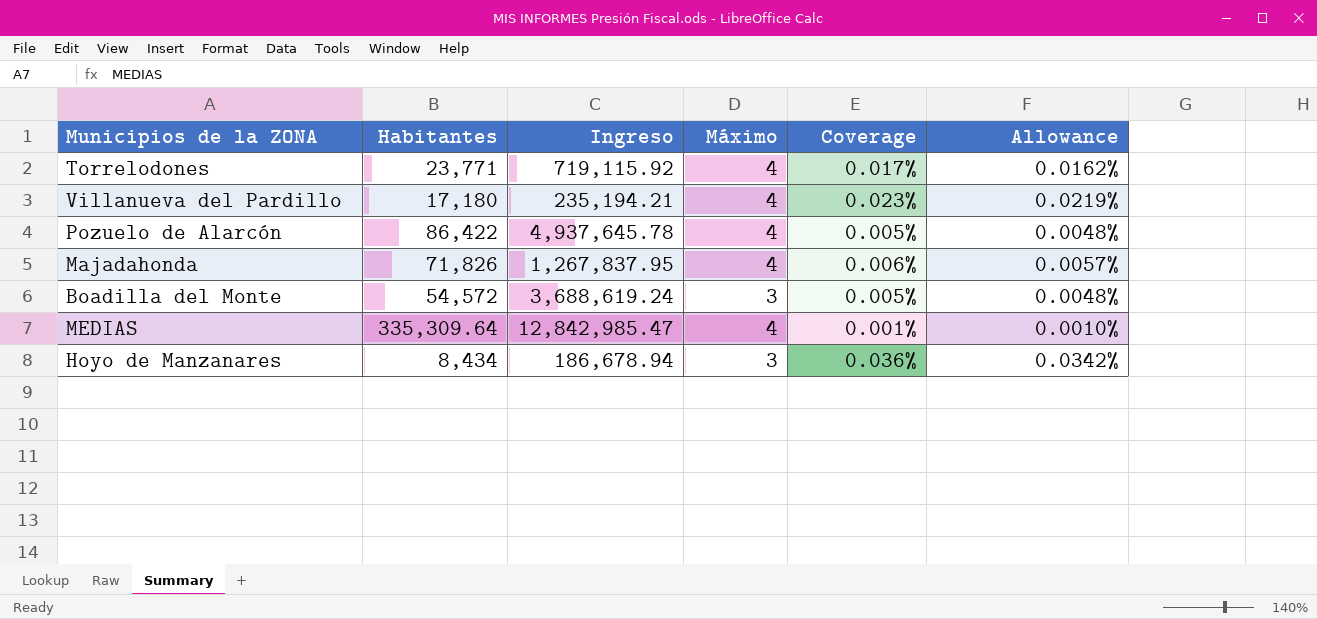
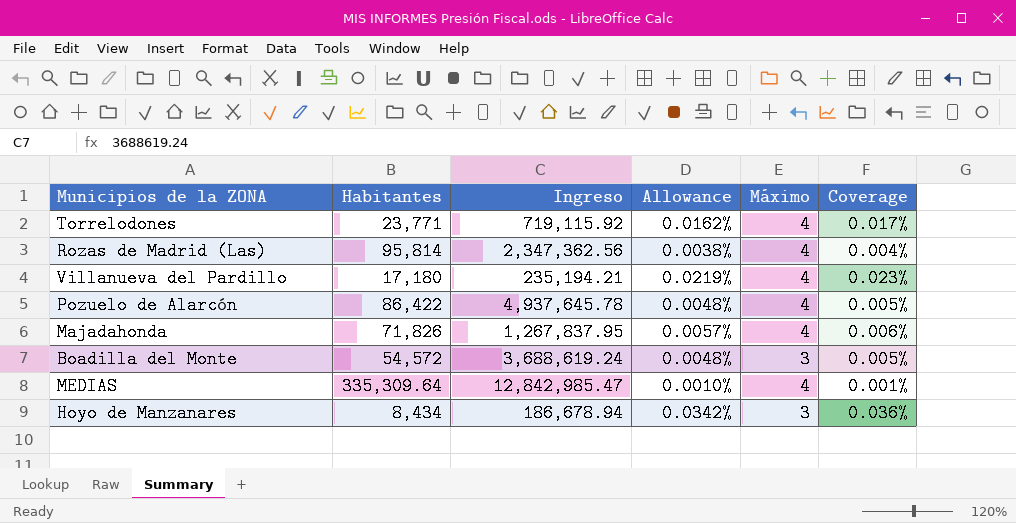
column Allowance | position: 6 -> 4
row Rozas de Madrid (Las): none -> 95,814 | 2,347,362.56 | 0.0038% | 4 | 0.004%

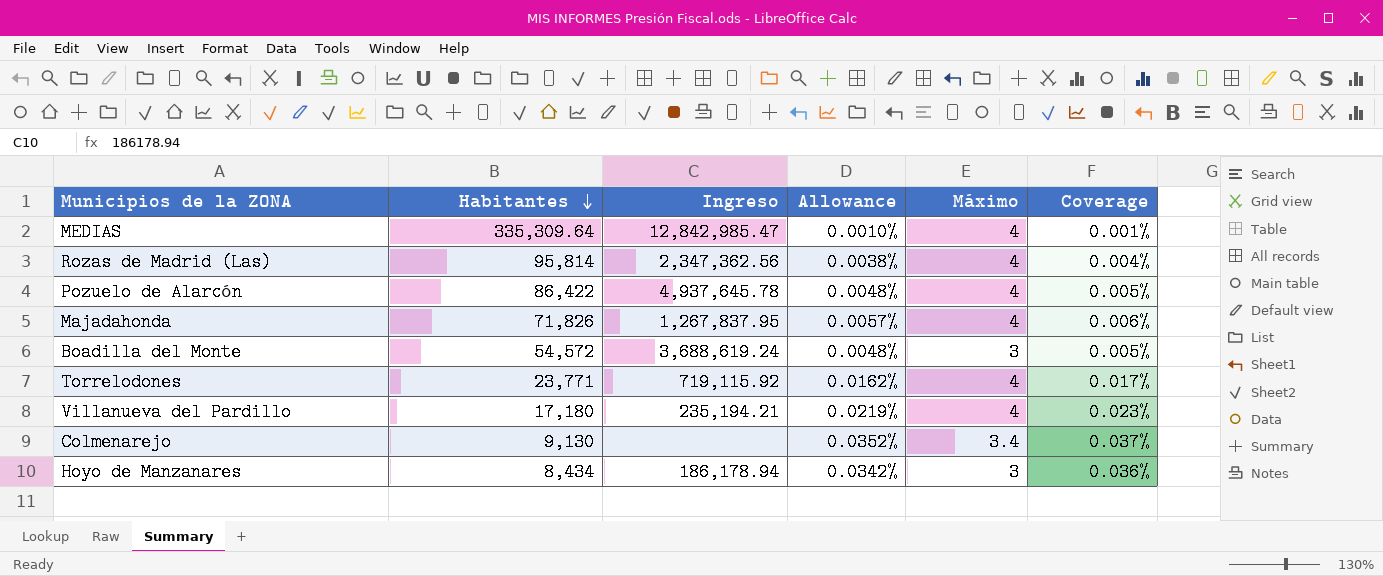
row order: none -> Habitantes descending
row Colmenarejo: none -> 9,130 | none | 0.0352% | 3.4 | 0.037%
Hoyo de Manzanares | Ingreso: 186,678.94 -> 186,178.94

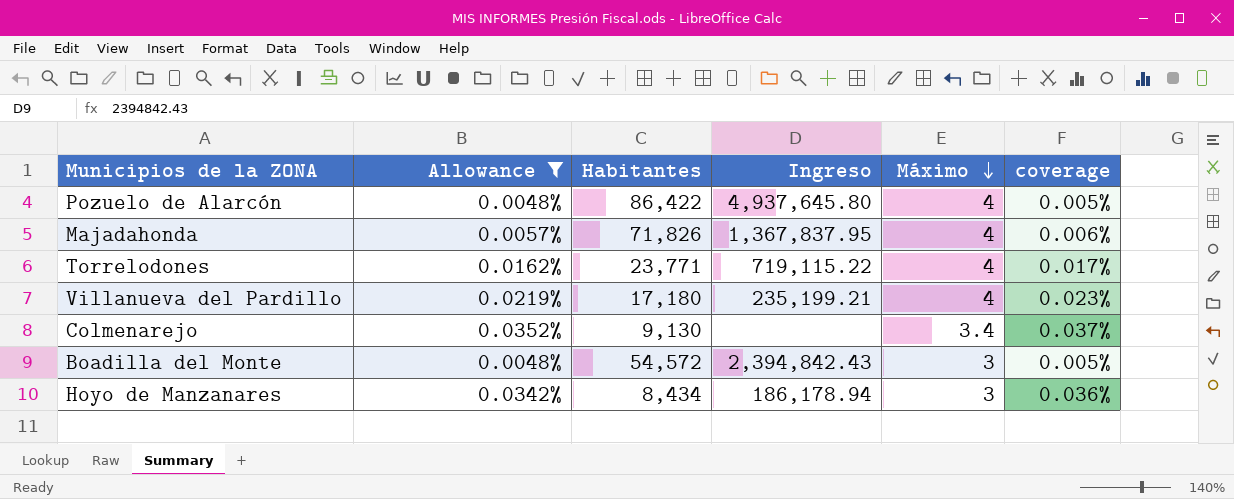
filter: none -> Allowance >= 0.0048%
row order: Habitantes descending -> Máximo descending
column Allowance | position: 4 -> 2
column name: Coverage -> coverage
Pozuelo de Alarcón | Ingreso: 4,937,645.78 -> 4,937,645.80
Majadahonda | Ingreso: 1,267,837.95 -> 1,367,837.95
Torrelodones | Ingreso: 719,115.92 -> 719,115.22
Villanueva del Pardillo | Ingreso: 235,194.21 -> 235,199.21
Boadilla del Monte | Ingreso: 3,688,619.24 -> 2,394,842.43

